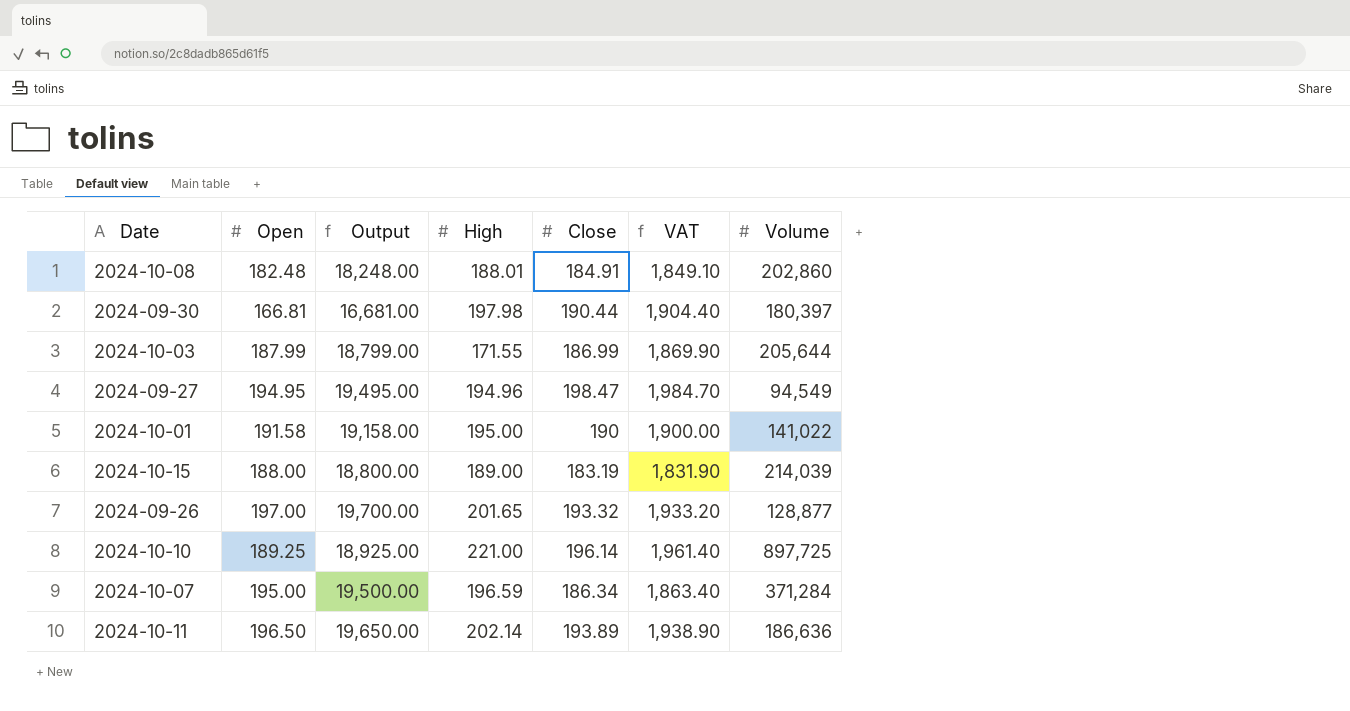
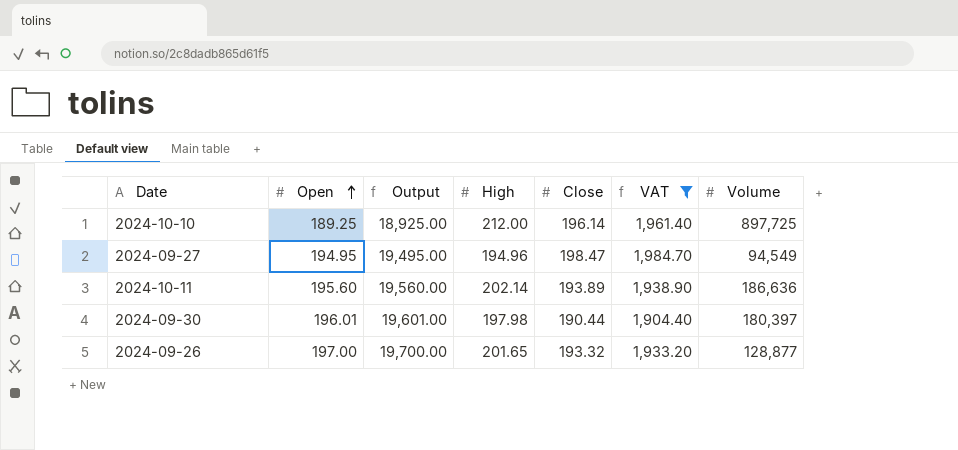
filter: none -> VAT >= 1,904.40
row order: none -> Open ascending
2024-10-10 | High: 221.00 -> 212.00
2024-10-11 | Open: 196.50 -> 195.60
2024-10-11 | Output: 19,650.00 -> 19,560.00
2024-09-30 | Open: 166.81 -> 196.01
2024-09-30 | Output: 16,681.00 -> 19,601.00

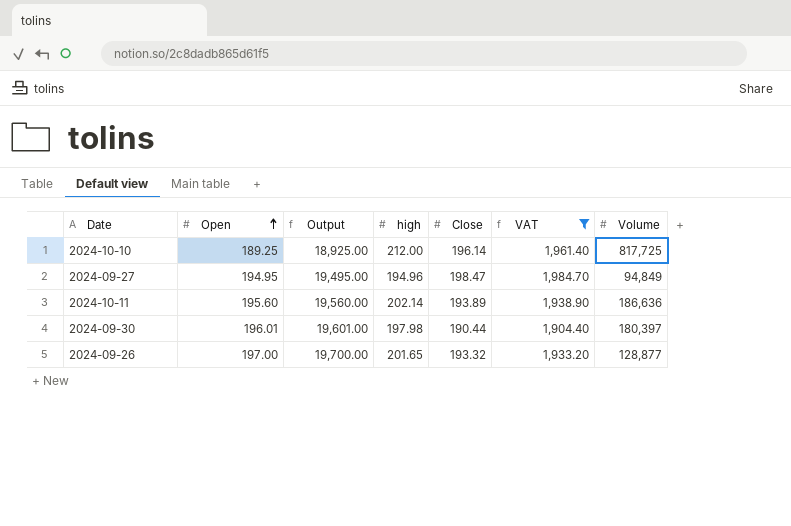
column name: High -> high
2024-10-10 | Volume: 897,725 -> 817,725
2024-09-27 | Volume: 94,549 -> 94,849

